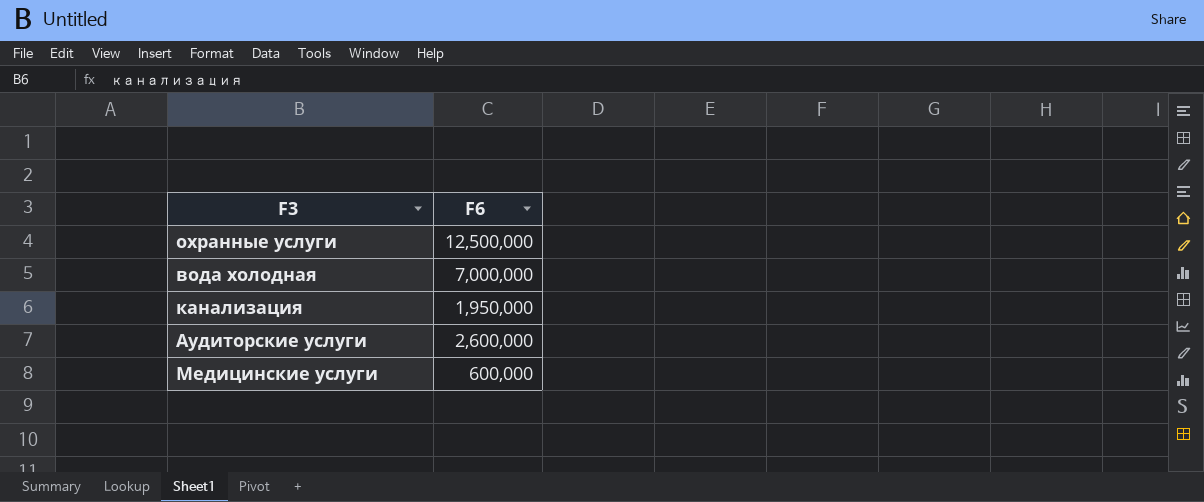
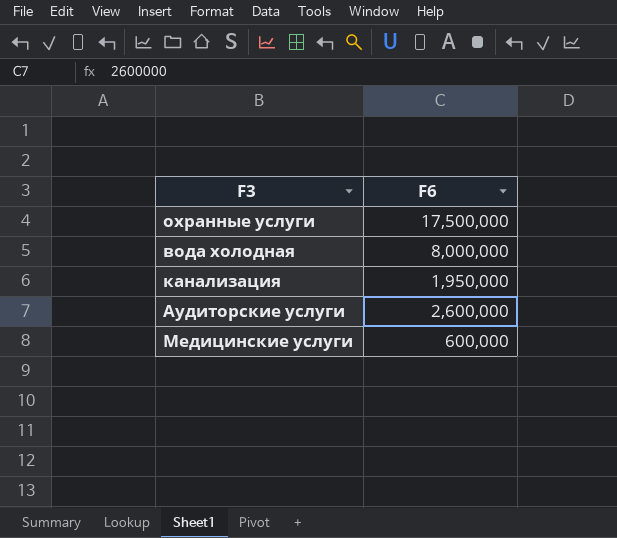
охранные услуги | F6: 12,500,000 -> 17,500,000
вода холодная | F6: 7,000,000 -> 8,000,000

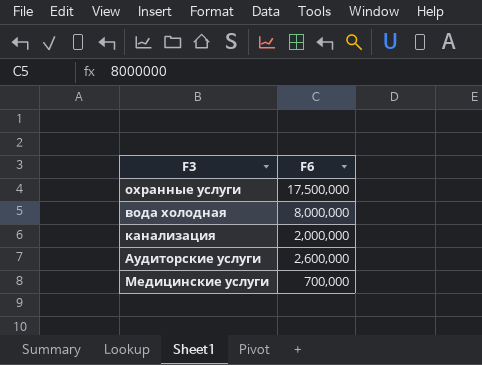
канализация | F6: 1,950,000 -> 2,000,000
Медицинские услуги | F6: 600,000 -> 700,000

